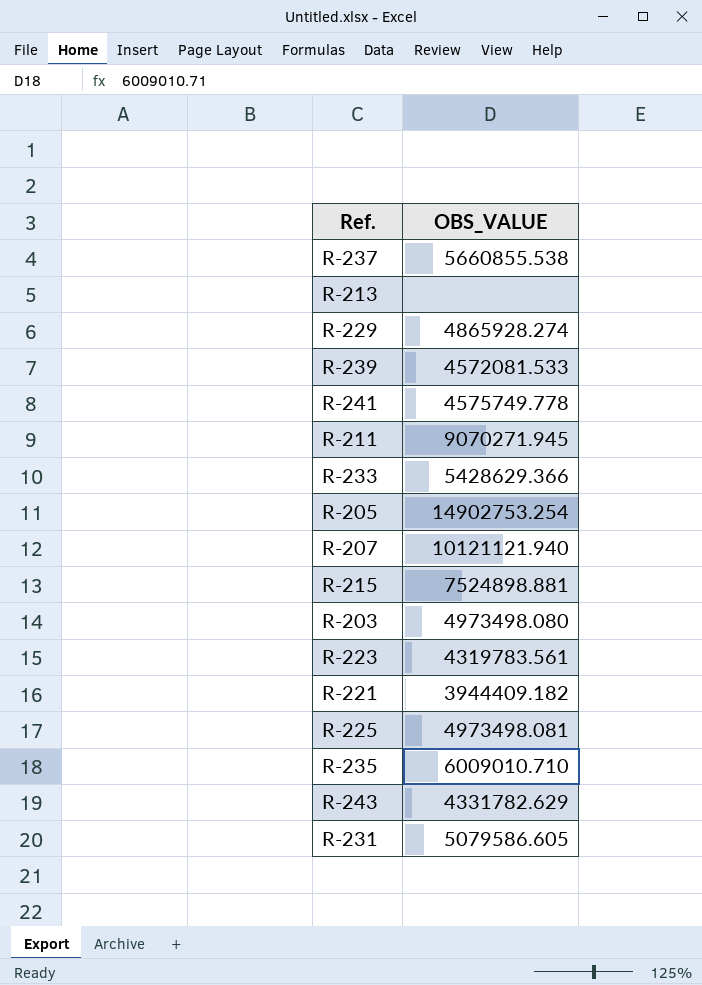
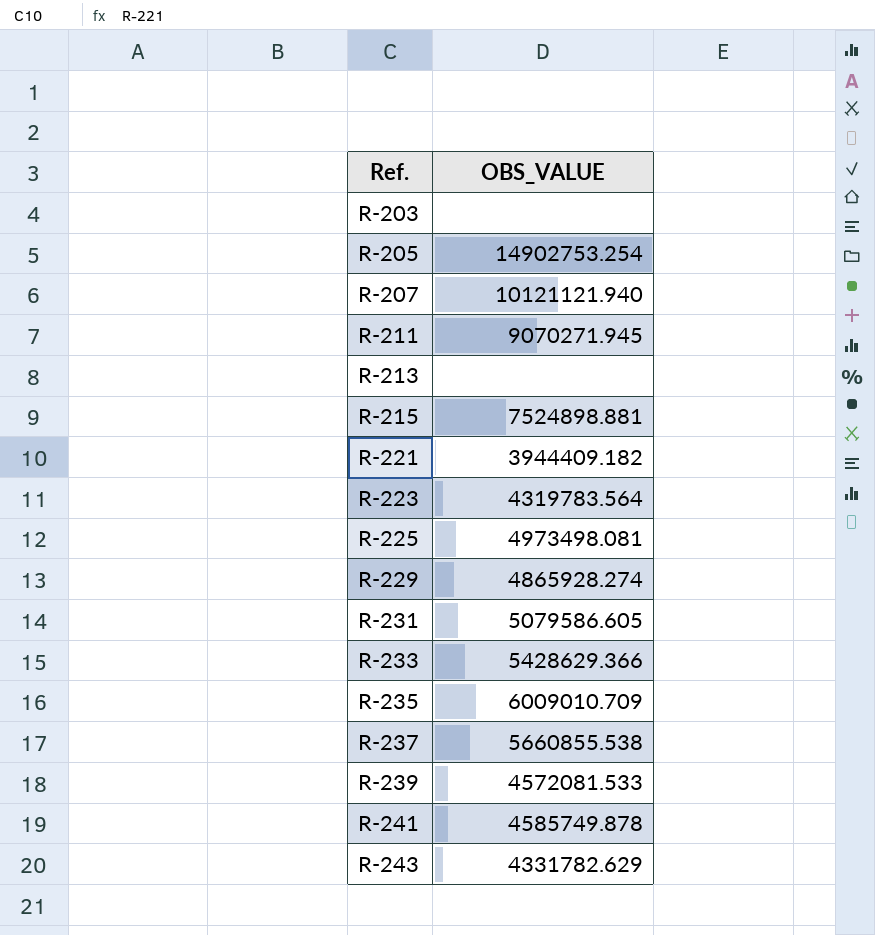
row order: none -> Ref. ascending
R-203 | OBS_VALUE: 4973498.080 -> none
R-223 | OBS_VALUE: 4319783.561 -> 4319783.564
R-235 | OBS_VALUE: 6009010.710 -> 6009010.709
R-241 | OBS_VALUE: 4575749.778 -> 4585749.878

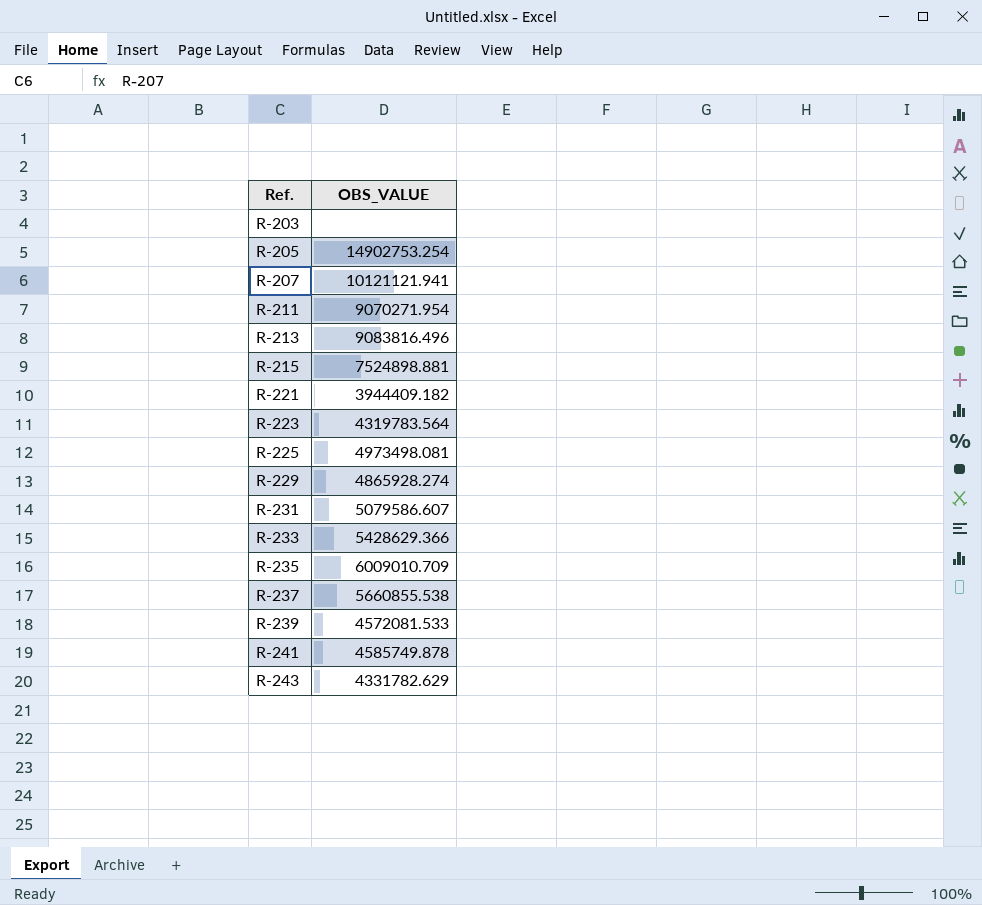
R-207 | OBS_VALUE: 10121121.940 -> 10121121.941
R-211 | OBS_VALUE: 9070271.945 -> 9070271.954
R-213 | OBS_VALUE: none -> 9083816.496
R-231 | OBS_VALUE: 5079586.605 -> 5079586.607

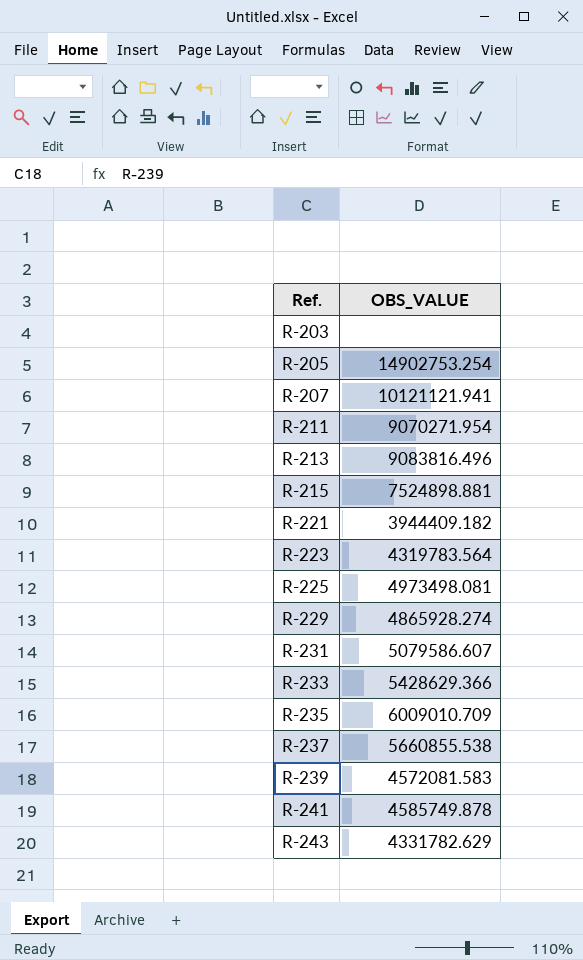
R-239 | OBS_VALUE: 4572081.533 -> 4572081.583

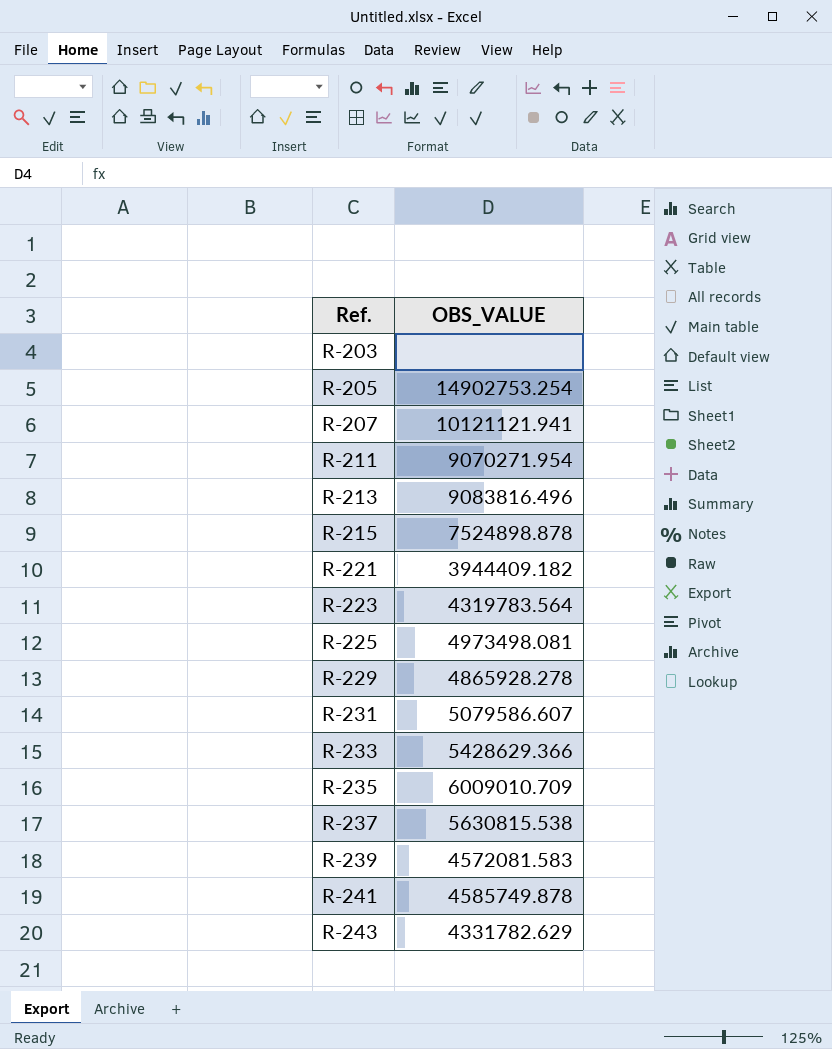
R-215 | OBS_VALUE: 7524898.881 -> 7524898.878
R-229 | OBS_VALUE: 4865928.274 -> 4865928.278
R-237 | OBS_VALUE: 5660855.538 -> 5630815.538

